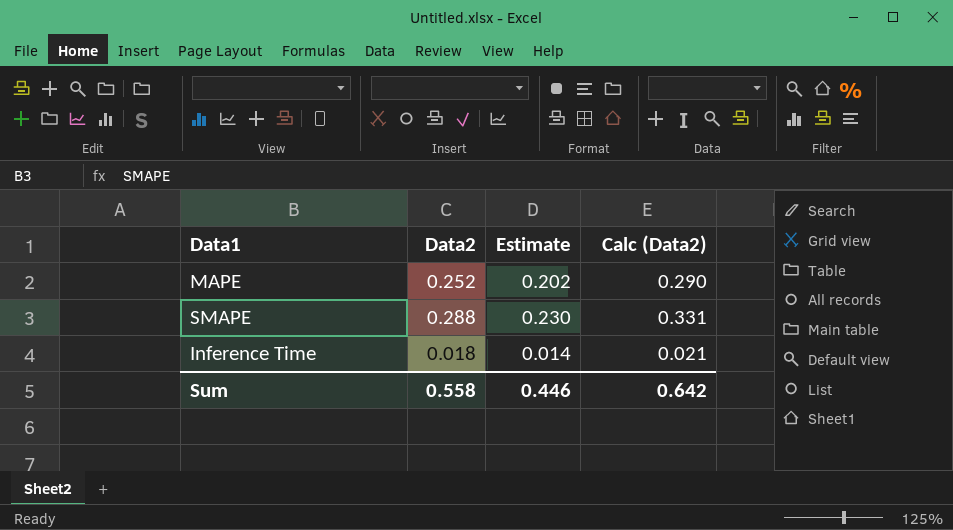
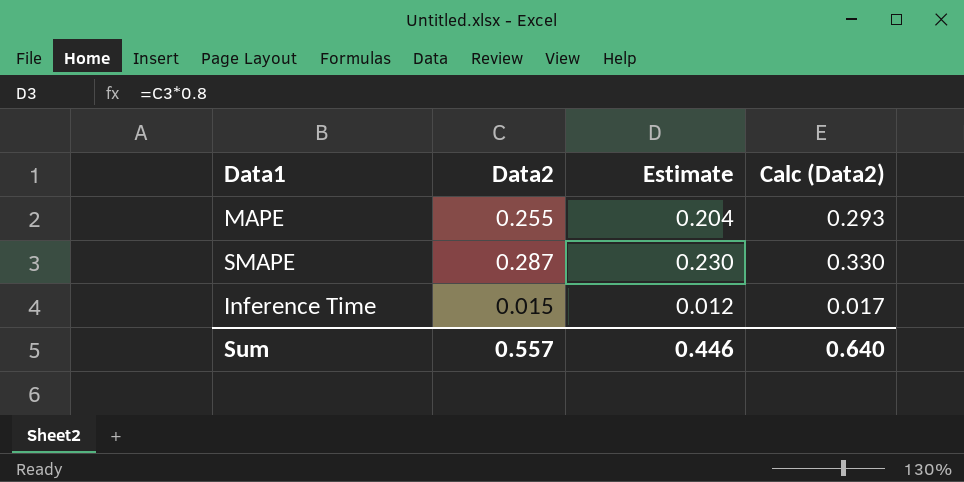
MAPE | Data2: 0.252 -> 0.255
MAPE | Estimate: 0.202 -> 0.204
MAPE | Calc (Data2): 0.290 -> 0.293
SMAPE | Data2: 0.288 -> 0.287
SMAPE | Calc (Data2): 0.331 -> 0.330
Inference Time | Data2: 0.018 -> 0.015
Inference Time | Estimate: 0.014 -> 0.012
Inference Time | Calc (Data2): 0.021 -> 0.017
Sum | Data2: 0.558 -> 0.557
Sum | Calc (Data2): 0.642 -> 0.640

